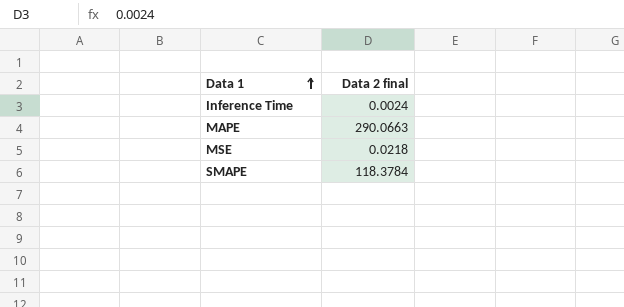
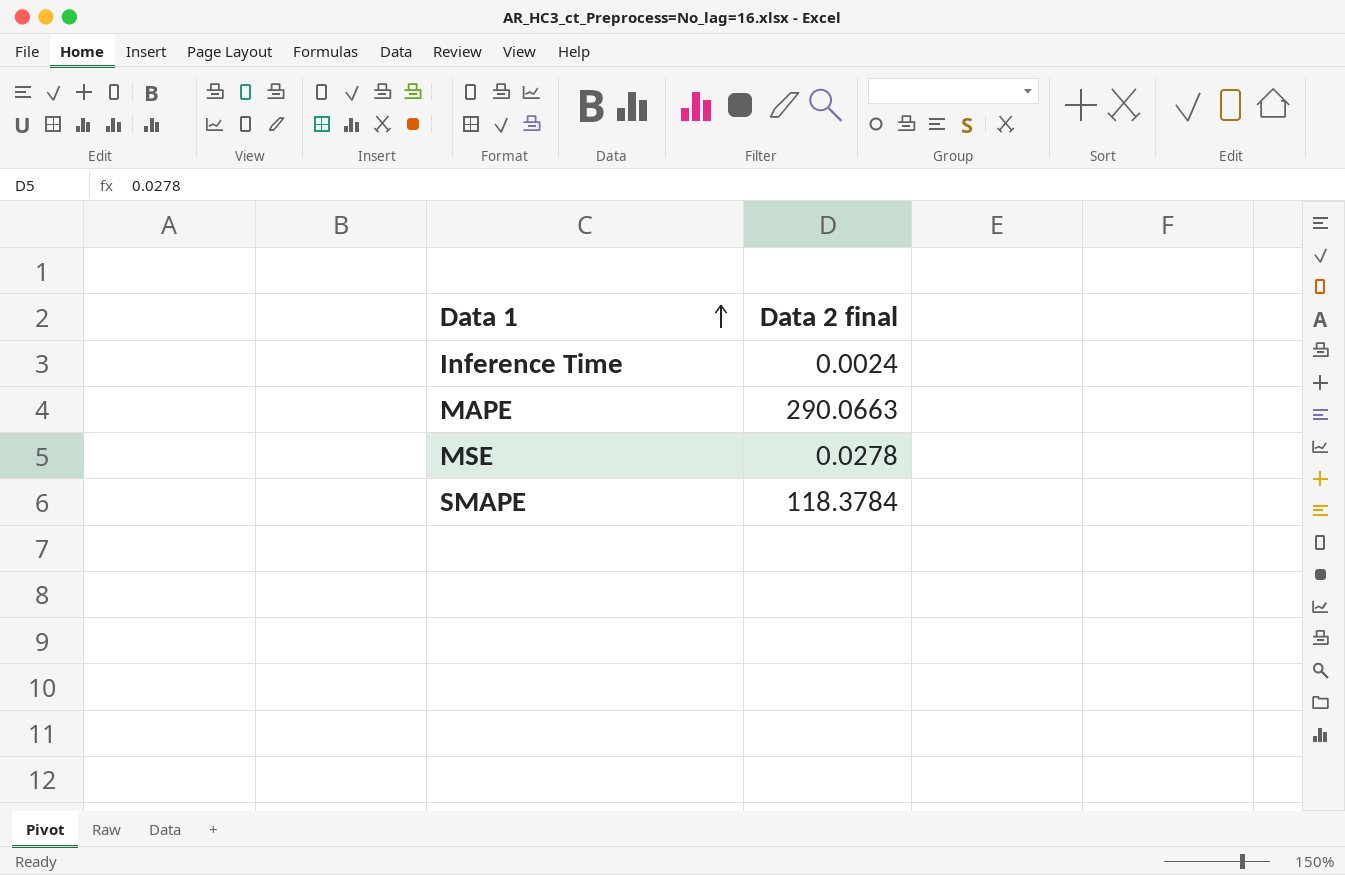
MSE | Data 2 final: 0.0218 -> 0.0278

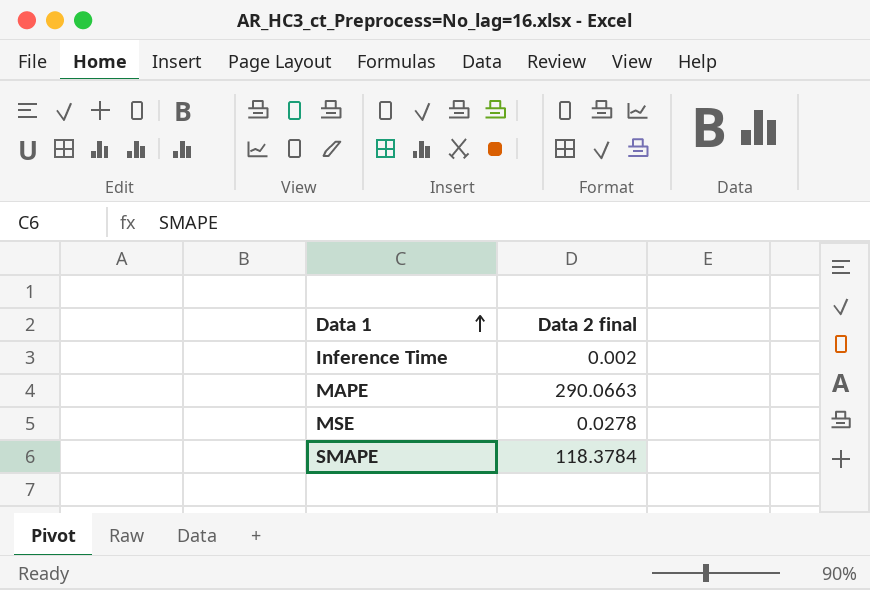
Inference Time | Data 2 final: 0.0024 -> 0.002

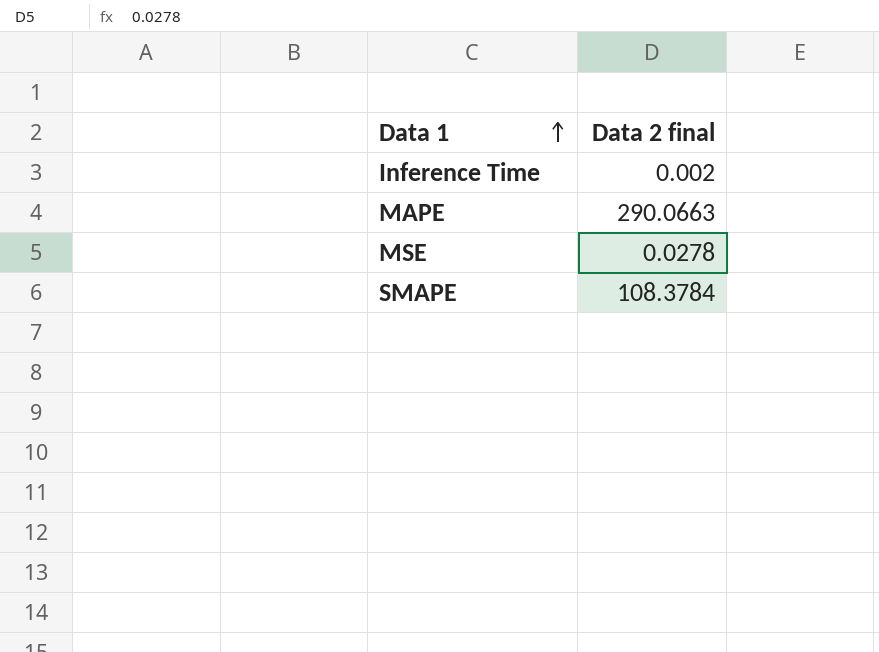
SMAPE | Data 2 final: 118.3784 -> 108.3784

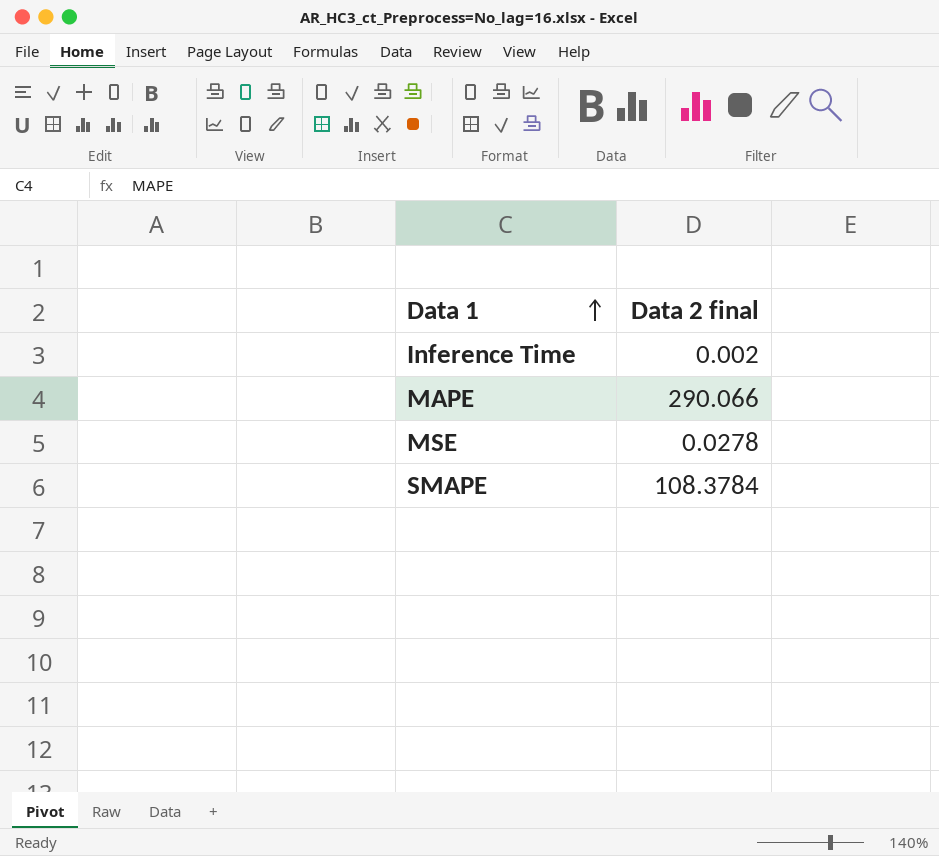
MAPE | Data 2 final: 290.0663 -> 290.066

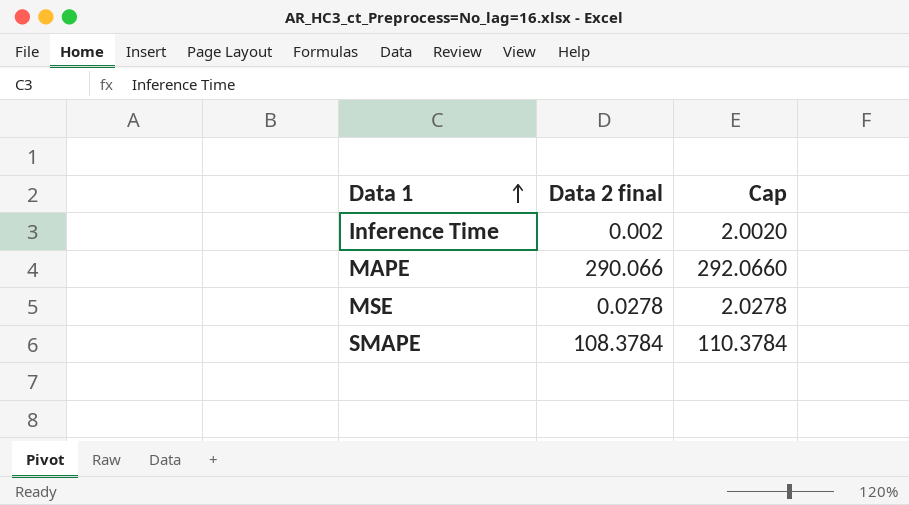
column Cap | formula: none -> [Data 2 final] + 2

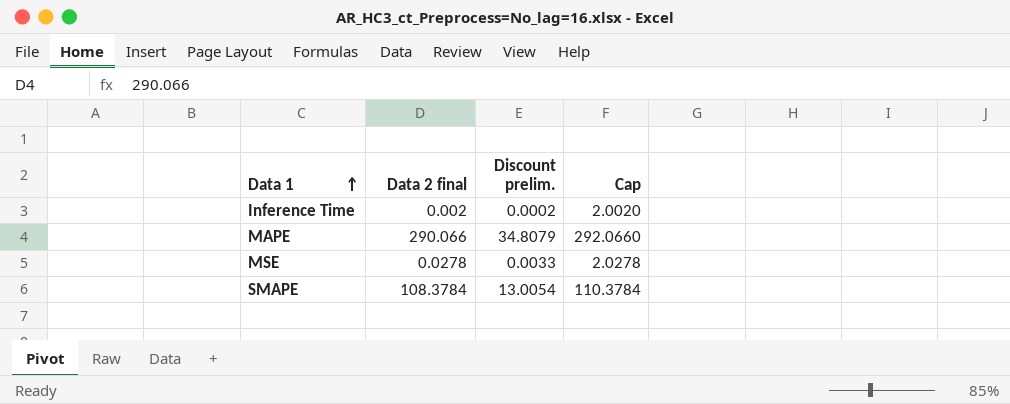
column Discount prelim. | formula: none -> [Data 2 final] * 0.12

